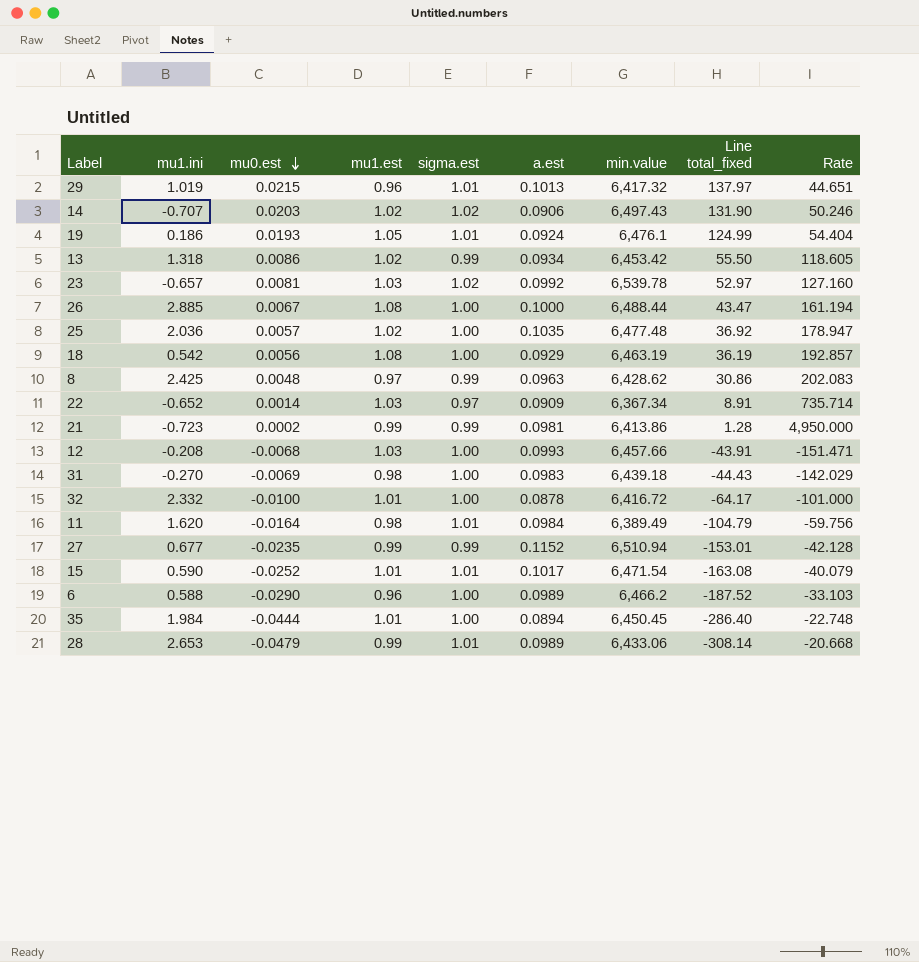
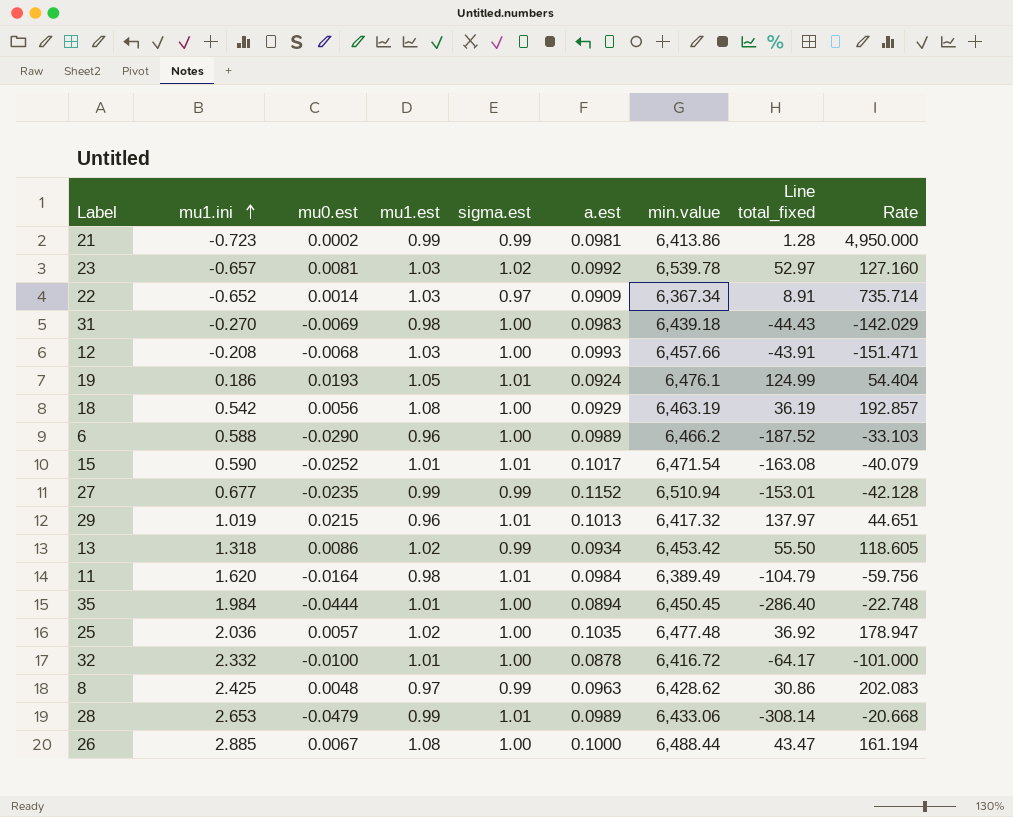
row order: mu0.est descending -> mu1.ini ascending
row 14: -0.707 | 0.0203 | 1.02 | 1.02 | 0.0906 | 6,497.43 | 131.90 | 50.246 -> none

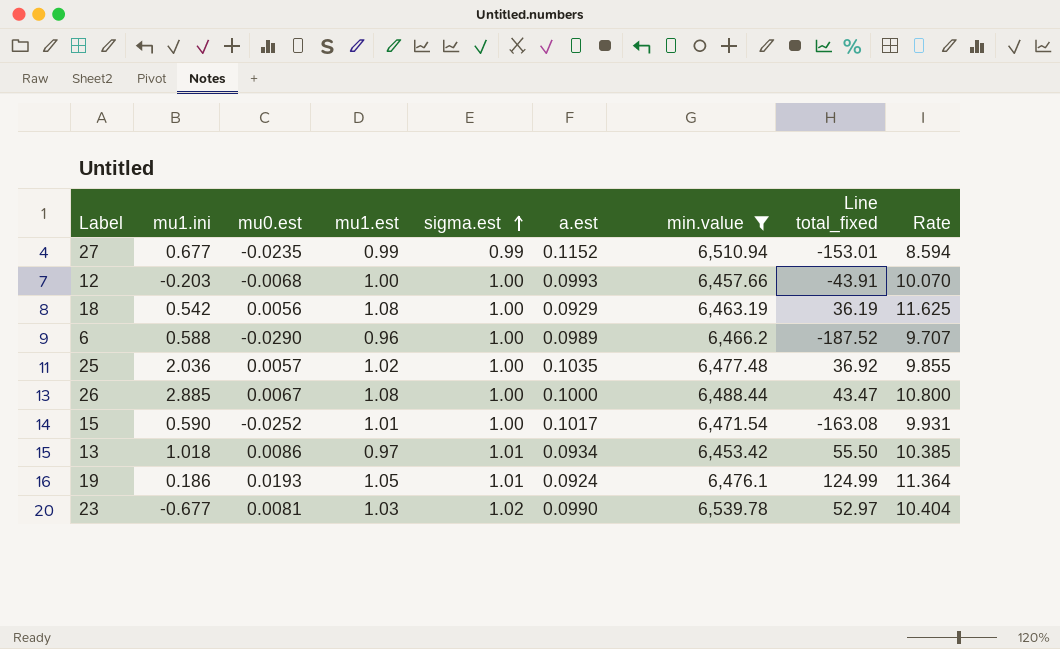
filter: none -> min.value >= 6,453.42
row order: mu1.ini ascending -> sigma.est ascending
column Rate | formula: [mu1.est] / [mu0.est] -> [mu1.est] / [a.est]
12 | mu1.ini: -0.208 -> -0.203
12 | mu1.est: 1.03 -> 1.00
15 | sigma.est: 1.01 -> 1.00
13 | mu1.ini: 1.318 -> 1.018
13 | mu1.est: 1.02 -> 0.97
13 | sigma.est: 0.99 -> 1.01
23 | mu1.ini: -0.657 -> -0.677
23 | a.est: 0.0992 -> 0.0990

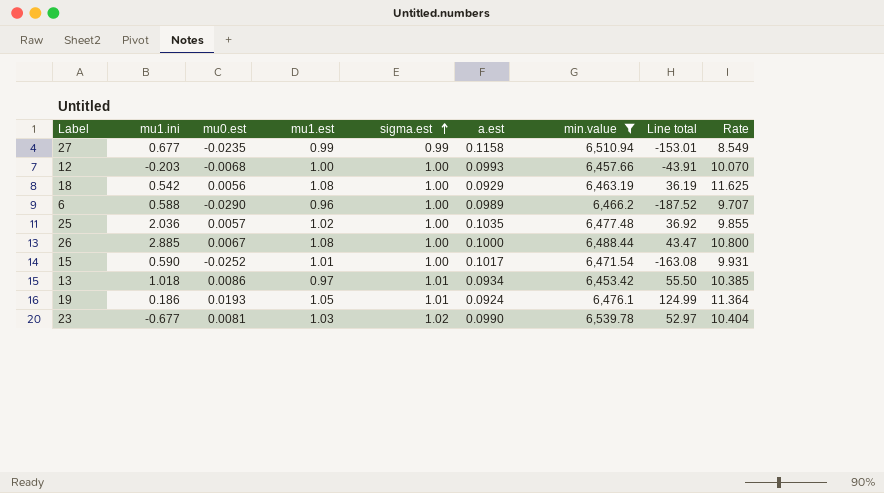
column name: Line total_fixed -> Line total
27 | a.est: 0.1152 -> 0.1158
27 | Rate: 8.594 -> 8.549

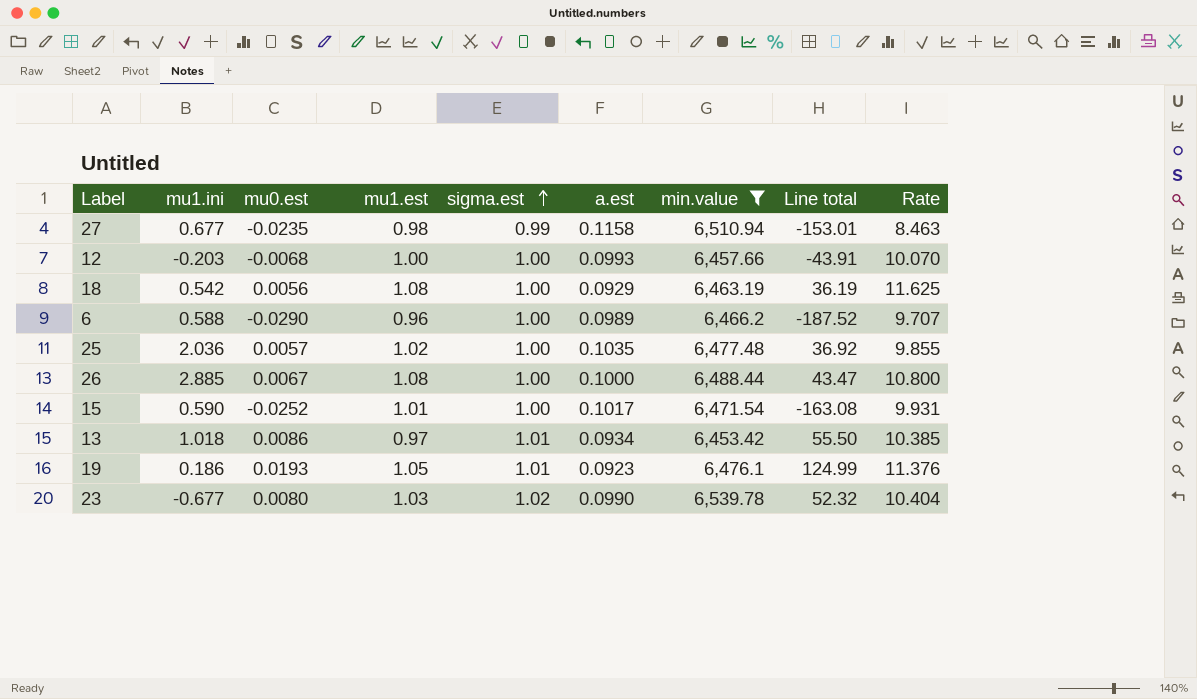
27 | mu1.est: 0.99 -> 0.98
27 | Rate: 8.549 -> 8.463
19 | a.est: 0.0924 -> 0.0923
19 | Rate: 11.364 -> 11.376
23 | mu0.est: 0.0081 -> 0.0080
23 | Line total: 52.97 -> 52.32

